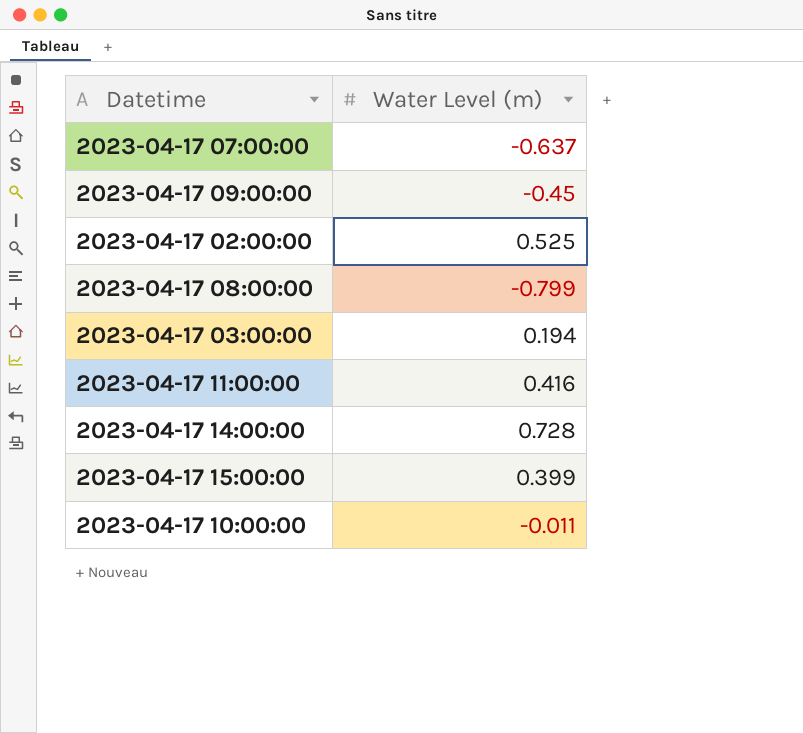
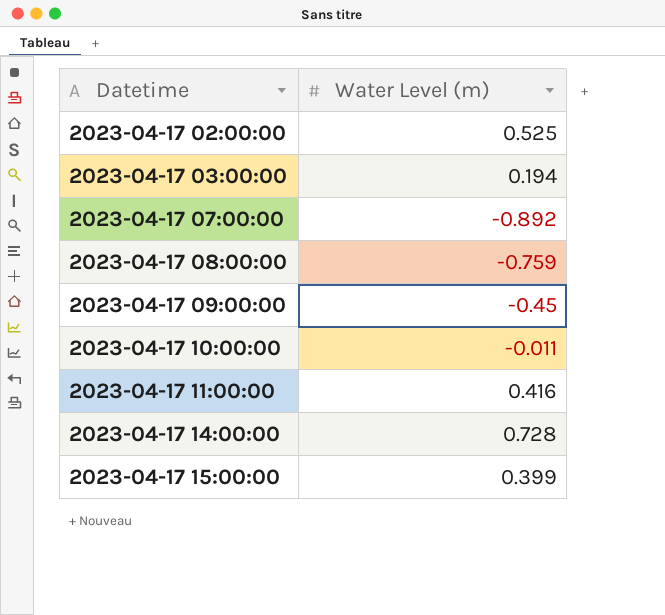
row order: none -> Datetime ascending
2023-04-17 07:00:00 | Water Level (m): -0.637 -> -0.892
2023-04-17 08:00:00 | Water Level (m): -0.799 -> -0.759

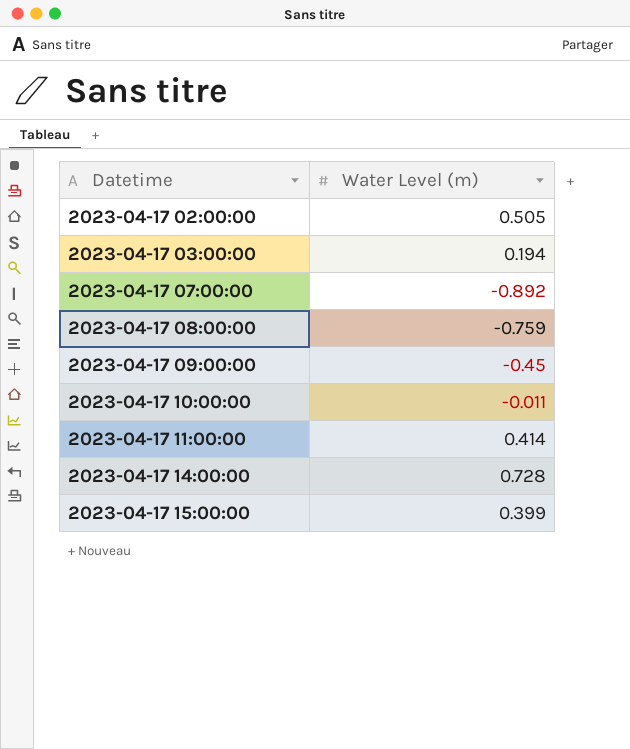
2023-04-17 02:00:00 | Water Level (m): 0.525 -> 0.505
2023-04-17 11:00:00 | Water Level (m): 0.416 -> 0.414

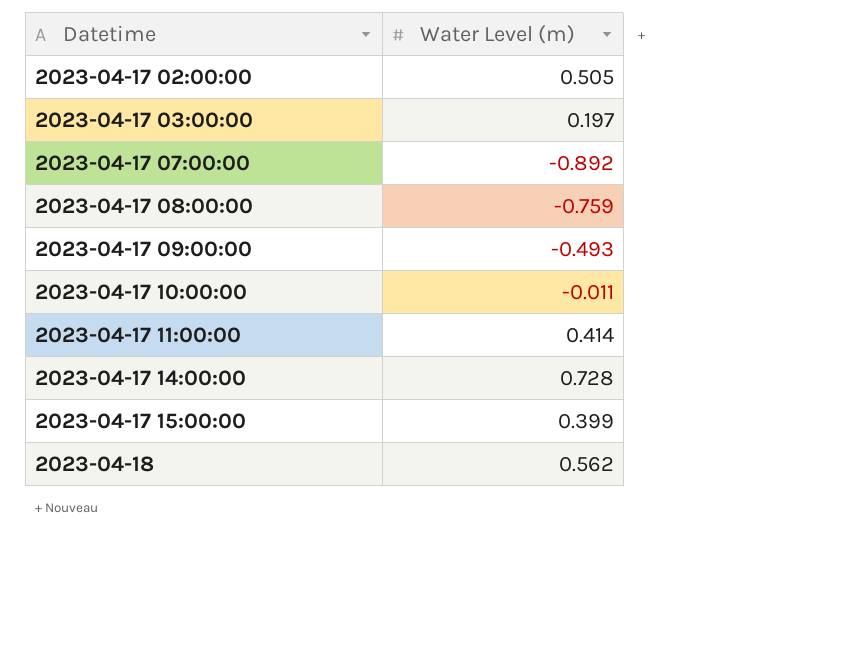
2023-04-17 03:00:00 | Water Level (m): 0.194 -> 0.197
2023-04-17 09:00:00 | Water Level (m): -0.45 -> -0.493
row 2023-04-18: none -> 0.562

